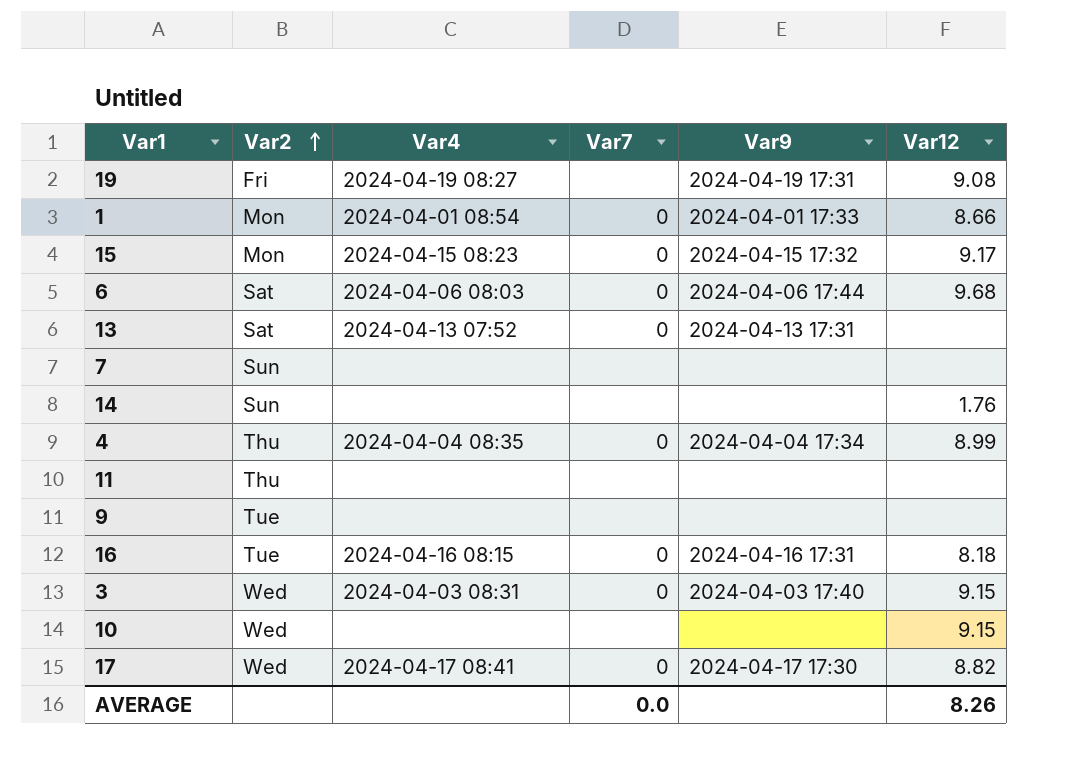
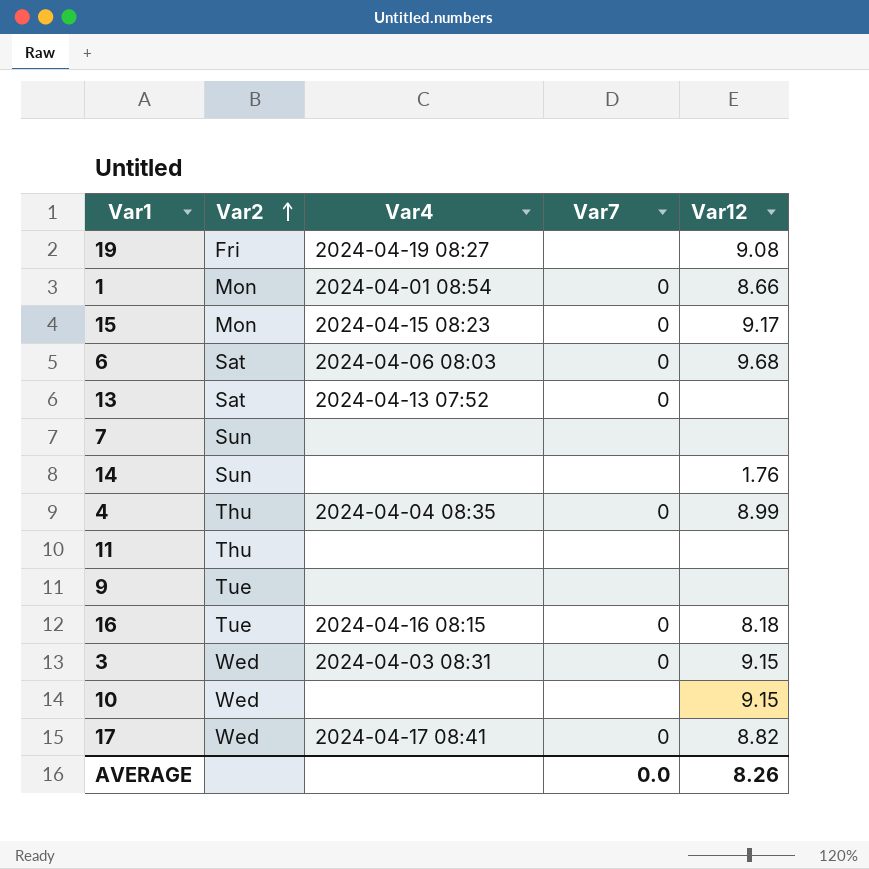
column Var9 | position: 5 -> none

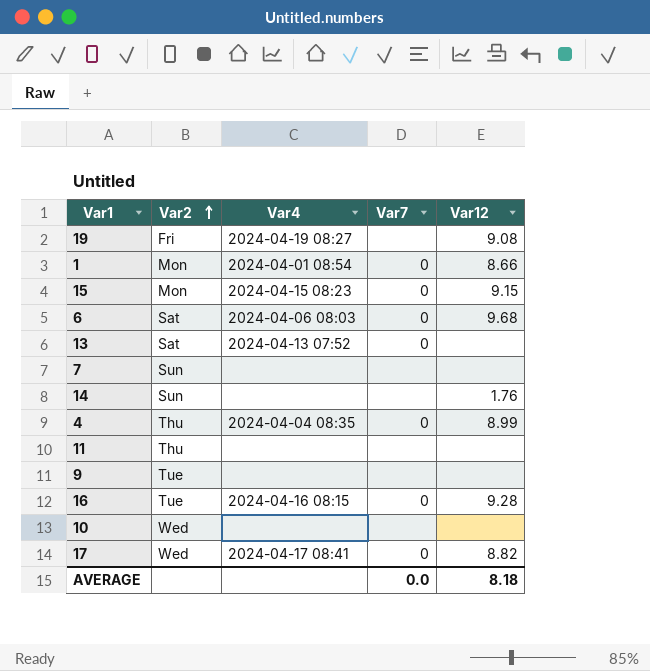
row 3: Wed | 2024-04-03 08:31 | 0 | 9.15 -> none
15 | Var12: 9.17 -> 9.15
16 | Var12: 8.18 -> 9.28
10 | Var12: 9.15 -> none
AVERAGE | Var12: 8.26 -> 8.18

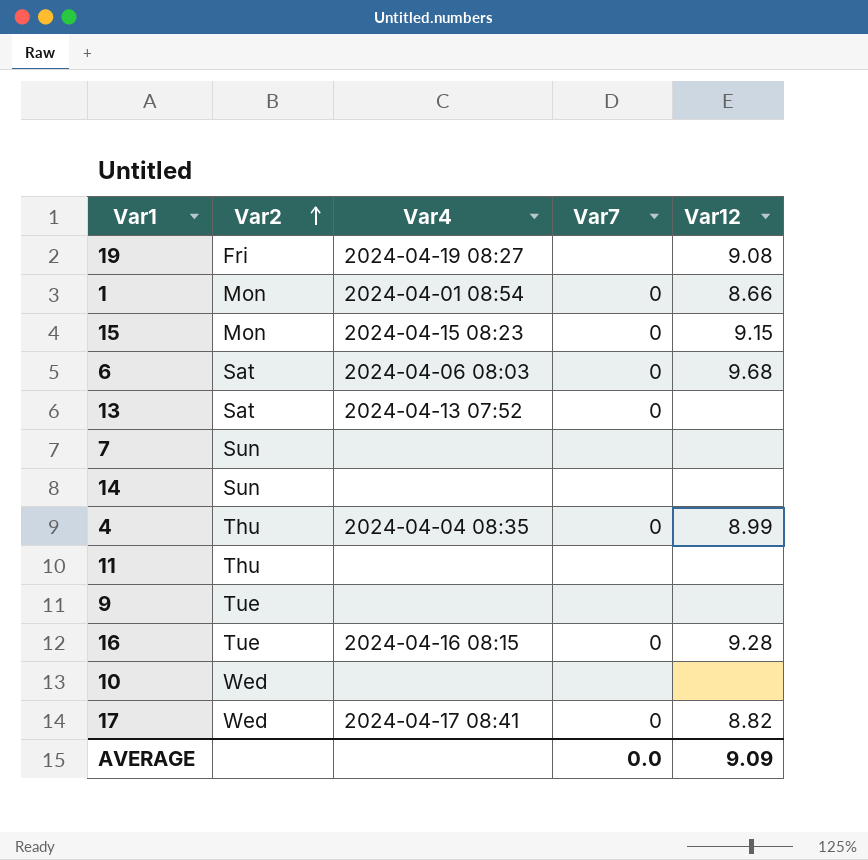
14 | Var12: 1.76 -> none
AVERAGE | Var12: 8.18 -> 9.09

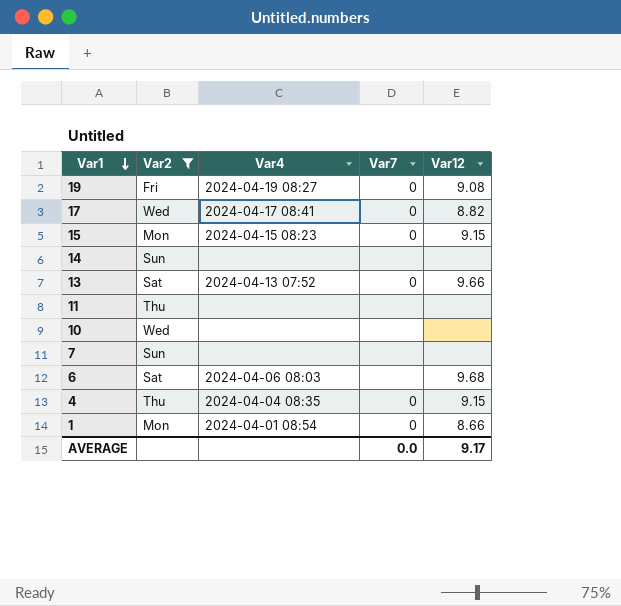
filter: none -> Var2 != Tue
row order: Var2 ascending -> Var1 descending
19 | Var7: none -> 0
13 | Var12: none -> 9.66
6 | Var7: 0 -> none
4 | Var12: 8.99 -> 9.15
AVERAGE | Var12: 9.09 -> 9.17

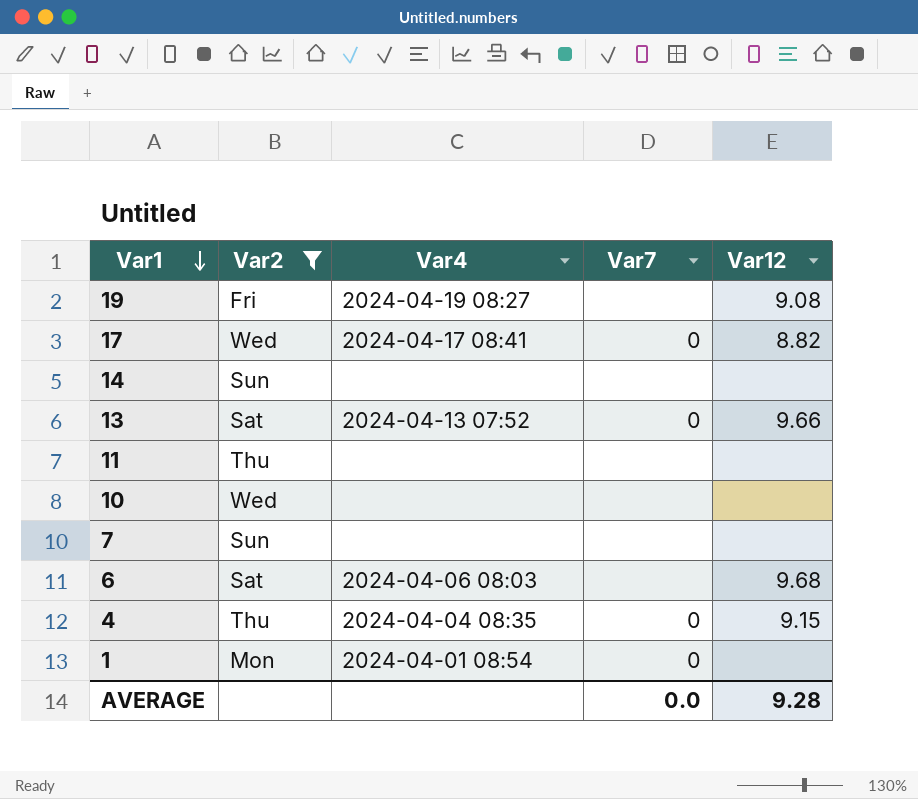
row 15: Mon | 2024-04-15 08:23 | 0 | 9.15 -> none
19 | Var7: 0 -> none
1 | Var12: 8.66 -> none
AVERAGE | Var12: 9.17 -> 9.28

